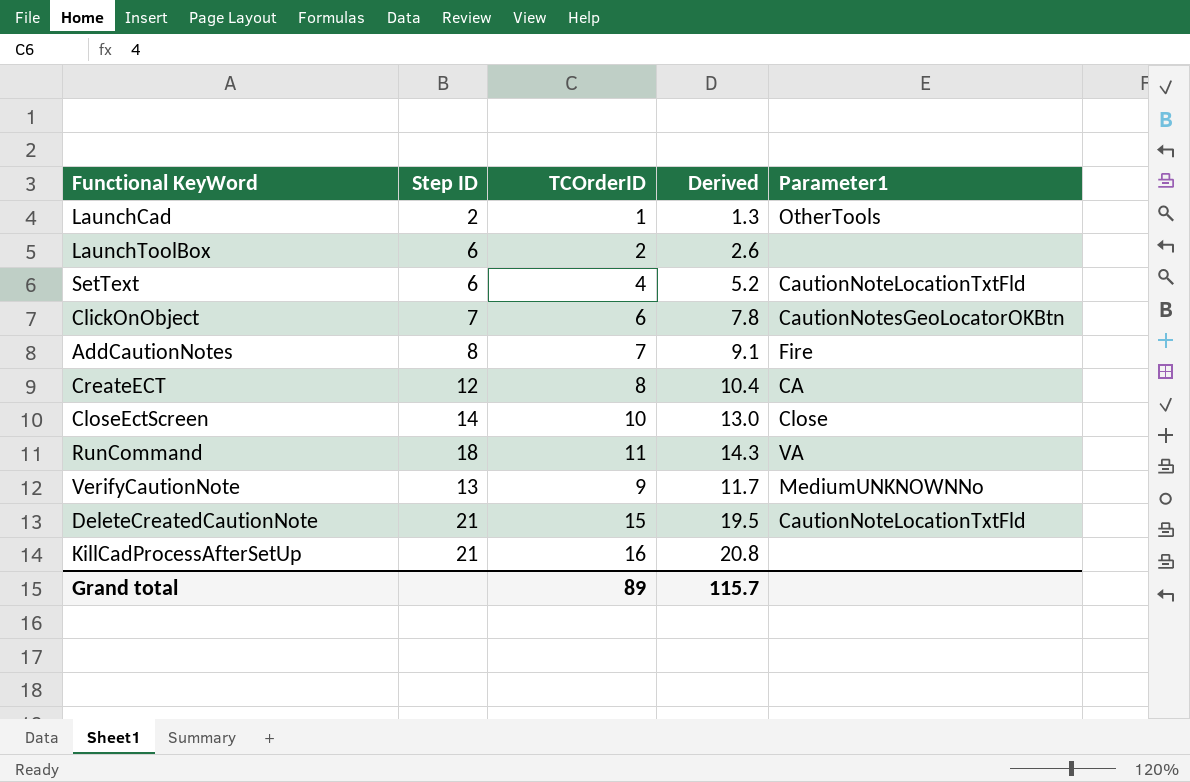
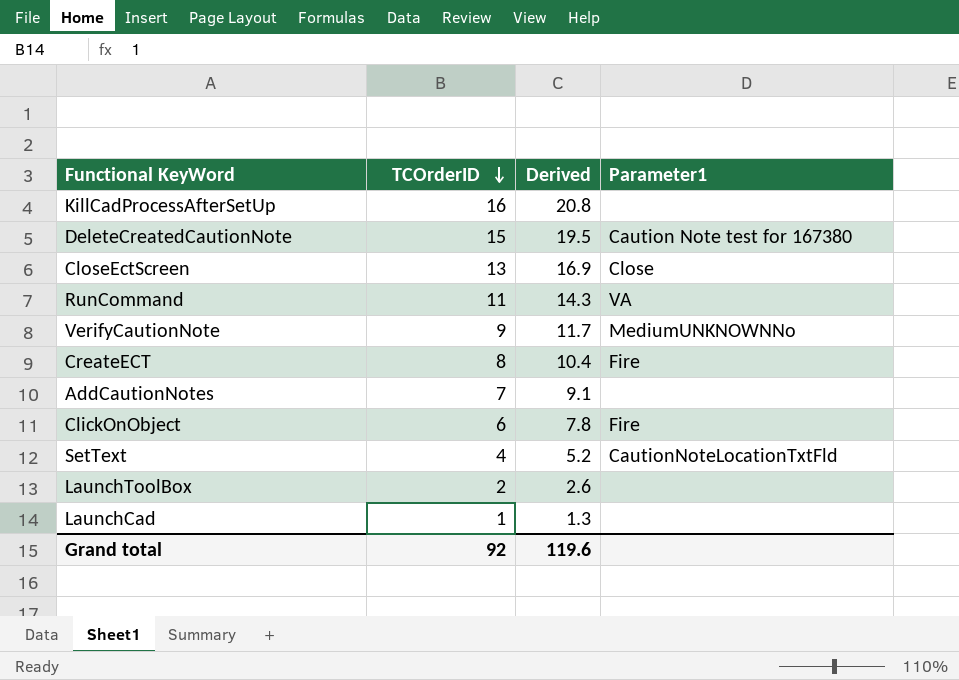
row order: none -> TCOrderID descending
column Step ID | position: 2 -> none
DeleteCreatedCautionNote | Parameter1: CautionNoteLocationTxtFld -> Caution Note test for 167380
CloseEctScreen | TCOrderID: 10 -> 13
CloseEctScreen | Derived: 13.0 -> 16.9
CreateECT | Parameter1: CA -> Fire
AddCautionNotes | Parameter1: Fire -> none
ClickOnObject | Parameter1: CautionNotesGeoLocatorOKBtn -> Fire
LaunchCad | Parameter1: OtherTools -> none
Grand total | TCOrderID: 89 -> 92
Grand total | Derived: 115.7 -> 119.6

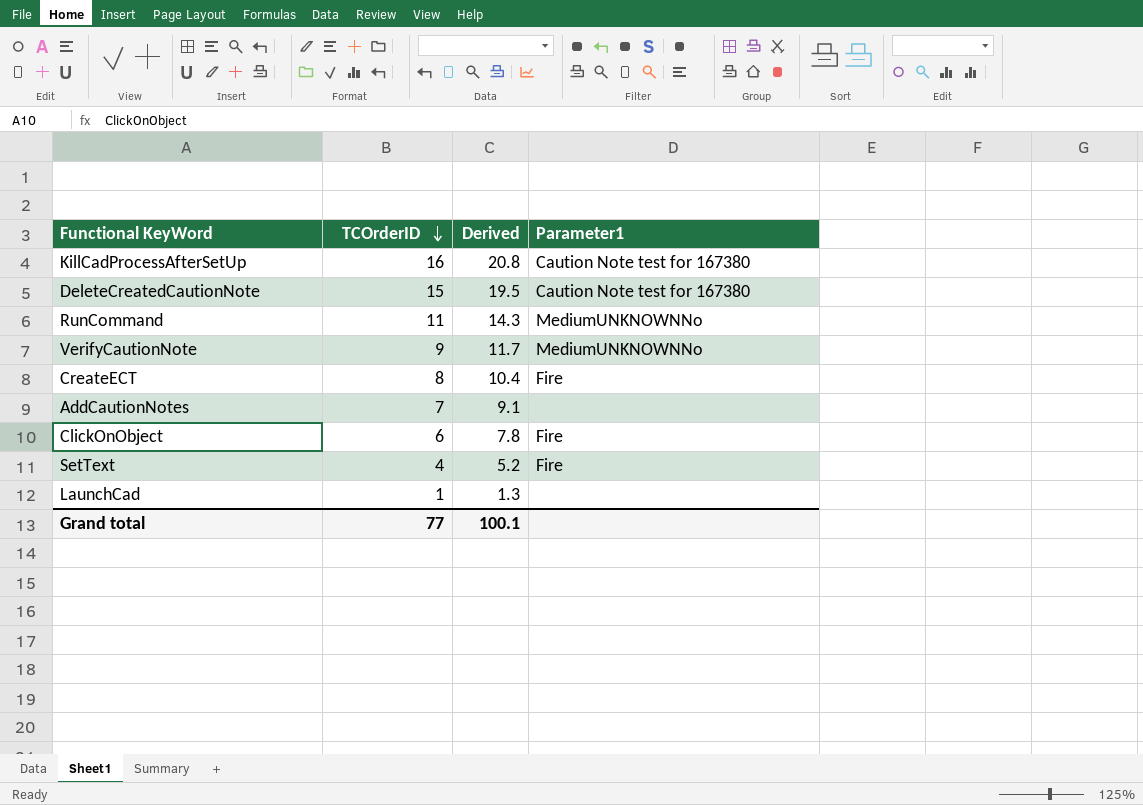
row CloseEctScreen: 13 | 16.9 | Close -> none
row LaunchToolBox: 2 | 2.6 | none -> none
KillCadProcessAfterSetUp | Parameter1: none -> Caution Note test for 167380
RunCommand | Parameter1: VA -> MediumUNKNOWNNo
SetText | Parameter1: CautionNoteLocationTxtFld -> Fire
Grand total | TCOrderID: 92 -> 77
Grand total | Derived: 119.6 -> 100.1

